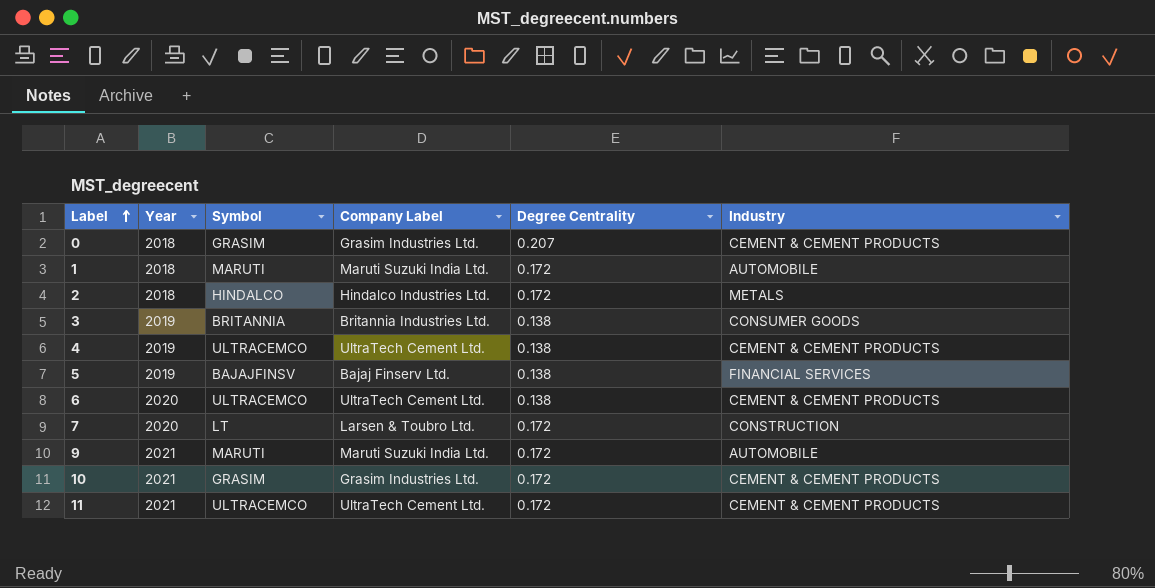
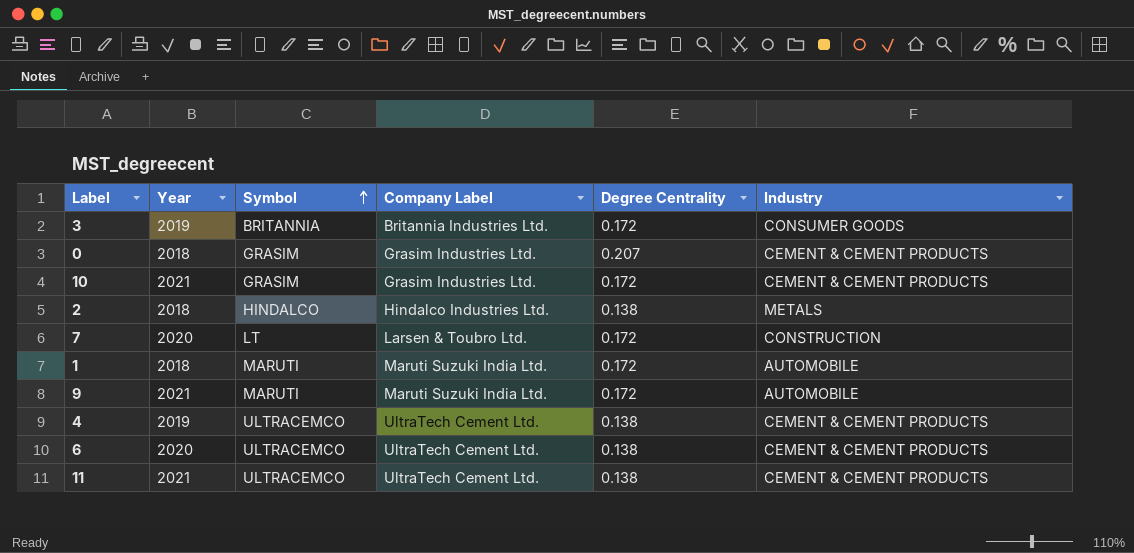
row order: Label ascending -> Symbol ascending
row 5: 2019 | BAJAJFINSV | Bajaj Finserv Ltd. | 0.138 | FINANCIAL SERVICES -> none
3 | Degree Centrality: 0.138 -> 0.172
2 | Degree Centrality: 0.172 -> 0.138
11 | Degree Centrality: 0.172 -> 0.138

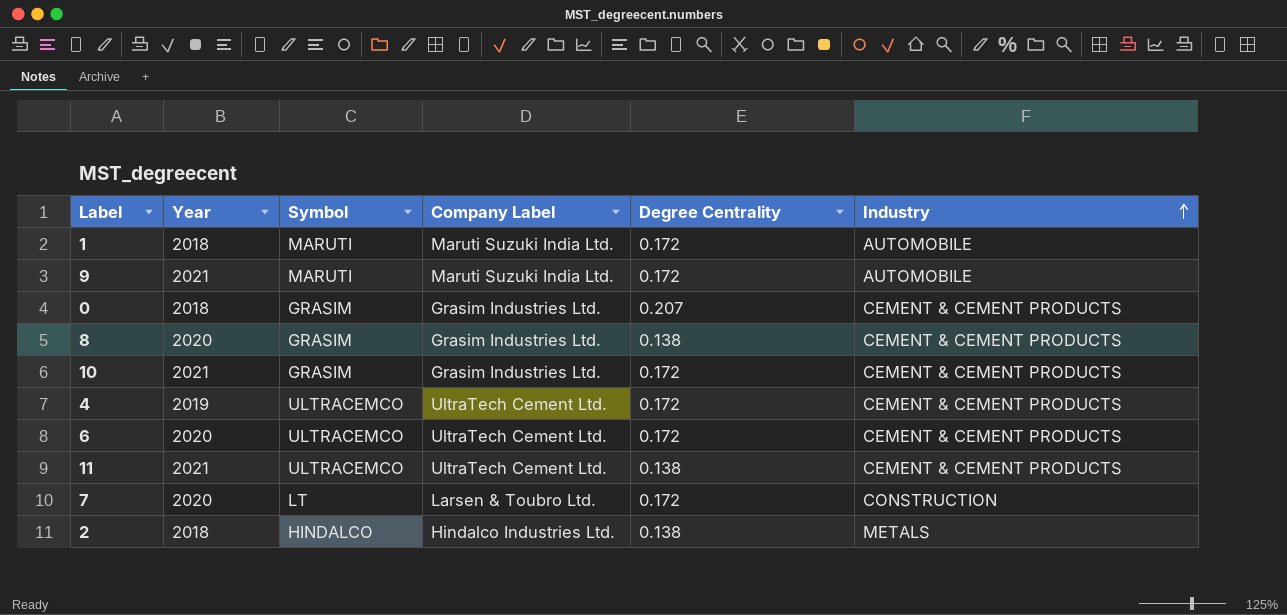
row order: Symbol ascending -> Industry ascending
row 3: 2019 | BRITANNIA | Britannia Industries Ltd. | 0.172 | CONSUMER GOODS -> none
row 8: none -> 2020 | GRASIM | Grasim Industries Ltd. | 0.138 | CEMENT & CEMENT PRODUCTS
4 | Degree Centrality: 0.138 -> 0.172
6 | Degree Centrality: 0.138 -> 0.172

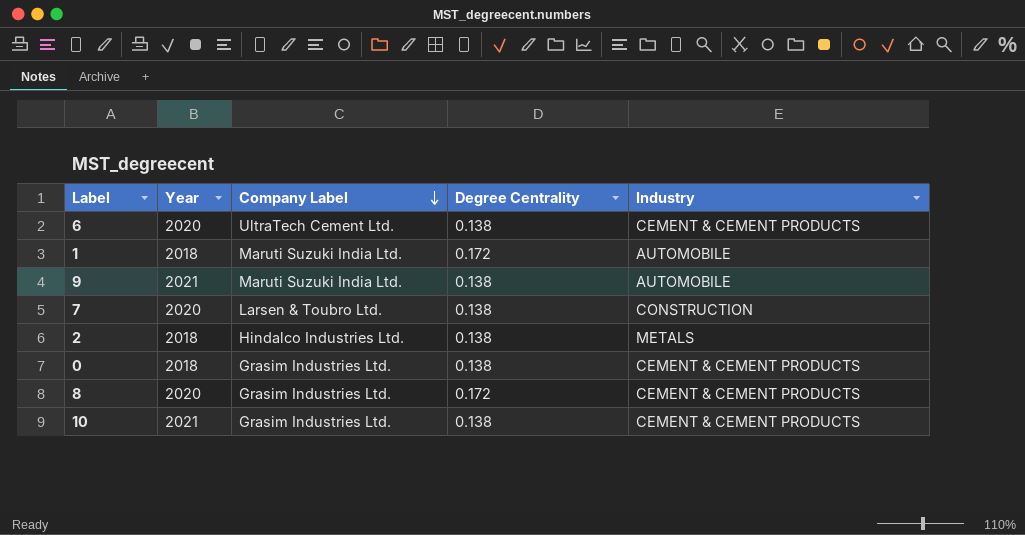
row order: Industry ascending -> Company Label descending
column Symbol | position: 3 -> none
row 4: 2019 | ULTRACEMCO | UltraTech Cement Ltd. | 0.172 | CEMENT & CEMENT PRODUCTS -> none
row 11: 2021 | ULTRACEMCO | UltraTech Cement Ltd. | 0.138 | CEMENT & CEMENT PRODUCTS -> none
6 | Degree Centrality: 0.172 -> 0.138
9 | Degree Centrality: 0.172 -> 0.138
7 | Degree Centrality: 0.172 -> 0.138
0 | Degree Centrality: 0.207 -> 0.138
8 | Degree Centrality: 0.138 -> 0.172
10 | Degree Centrality: 0.172 -> 0.138

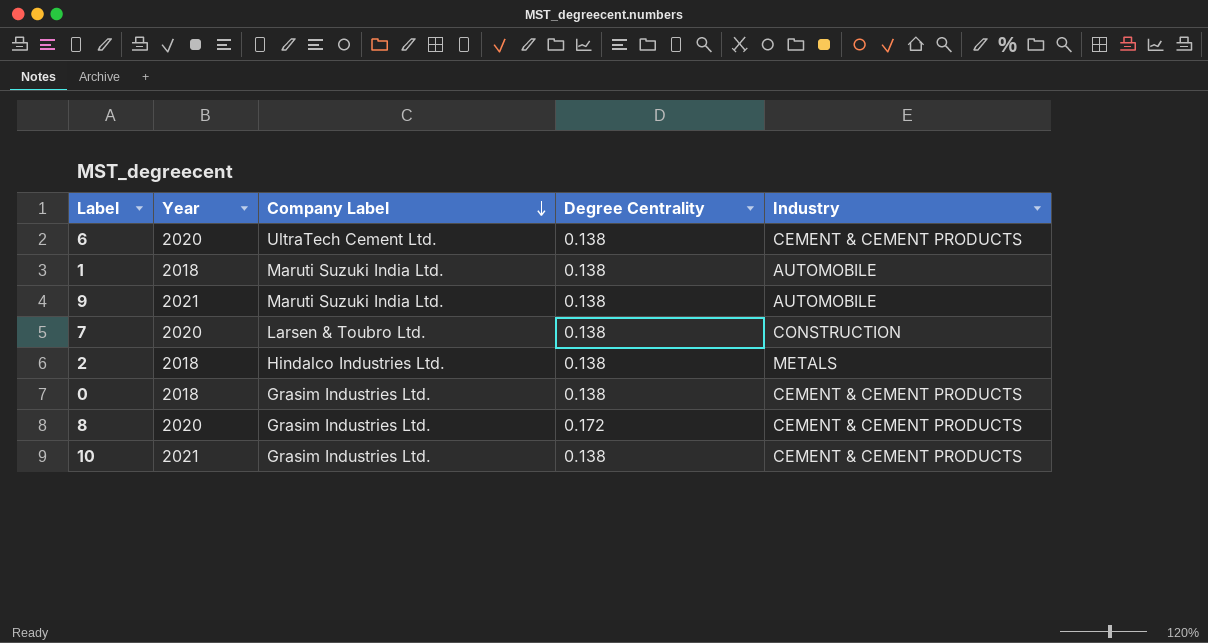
1 | Degree Centrality: 0.172 -> 0.138

